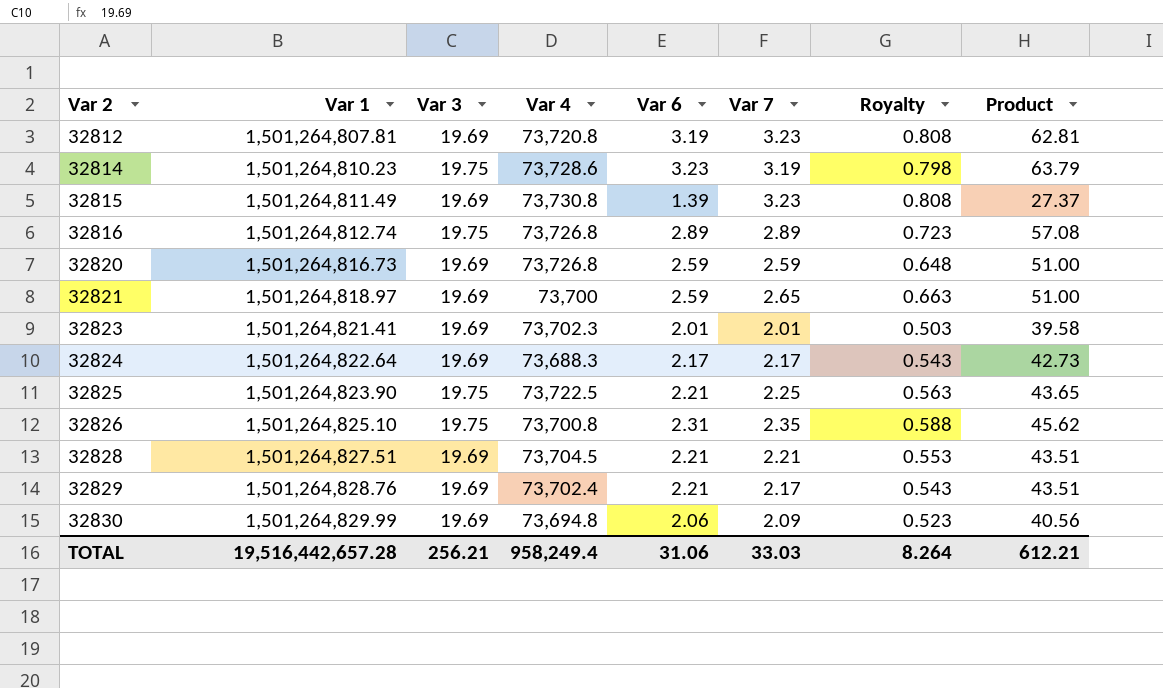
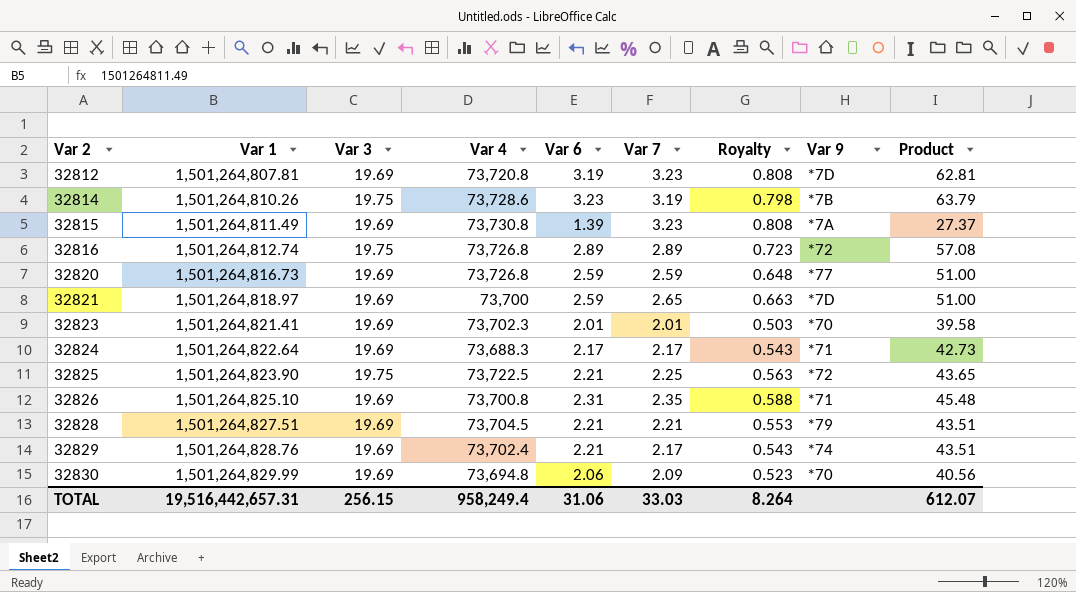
column Var 9 | position: none -> 8
32814 | Var 1: 1,501,264,810.23 -> 1,501,264,810.26
32826 | Var 3: 19.75 -> 19.69
32826 | Product: 45.62 -> 45.48
TOTAL | Var 1: 19,516,442,657.28 -> 19,516,442,657.31
TOTAL | Var 3: 256.21 -> 256.15
TOTAL | Product: 612.21 -> 612.07

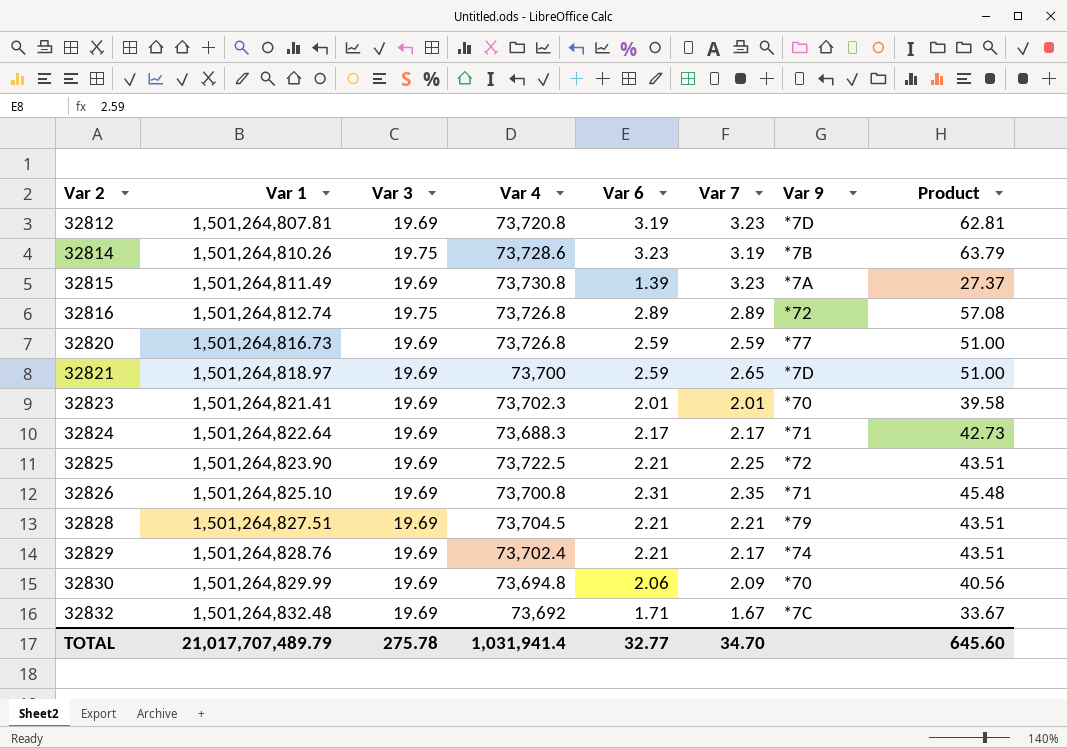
column Royalty | formula: [Var 7] * 0.25 -> none
32825 | Var 3: 19.75 -> 19.69
32825 | Product: 43.65 -> 43.51
row 32832: none -> 1,501,264,832.48 | 19.69 | 73,692 | 1.71 | 1.67 | *7C | 33.67
TOTAL | Var 1: 19,516,442,657.31 -> 21,017,707,489.79
TOTAL | Var 3: 256.15 -> 275.78
TOTAL | Var 4: 958,249.4 -> 1,031,941.4
TOTAL | Var 6: 31.06 -> 32.77
TOTAL | Var 7: 33.03 -> 34.70
TOTAL | Product: 612.07 -> 645.60

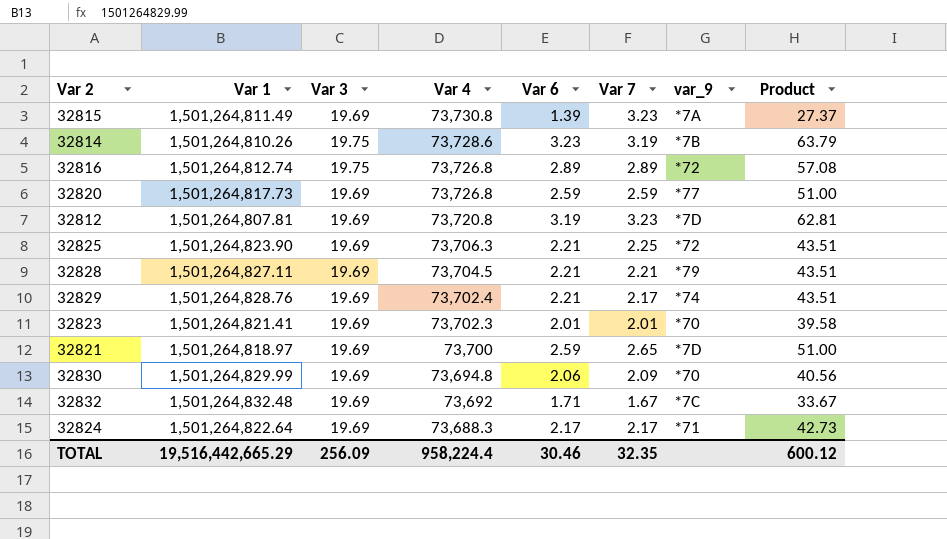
row order: Var 2 ascending -> Var 4 descending
column name: Var 9 -> var_9
row 32826: 1,501,264,825.10 | 19.69 | 73,700.8 | 2.31 | 2.35 | *71 | 45.48 -> none
32820 | Var 1: 1,501,264,816.73 -> 1,501,264,817.73
32825 | Var 4: 73,722.5 -> 73,706.3
32828 | Var 1: 1,501,264,827.51 -> 1,501,264,827.11
TOTAL | Var 1: 21,017,707,489.79 -> 19,516,442,665.29
TOTAL | Var 3: 275.78 -> 256.09
TOTAL | Var 4: 1,031,941.4 -> 958,224.4
TOTAL | Var 6: 32.77 -> 30.46
TOTAL | Var 7: 34.70 -> 32.35
TOTAL | Product: 645.60 -> 600.12

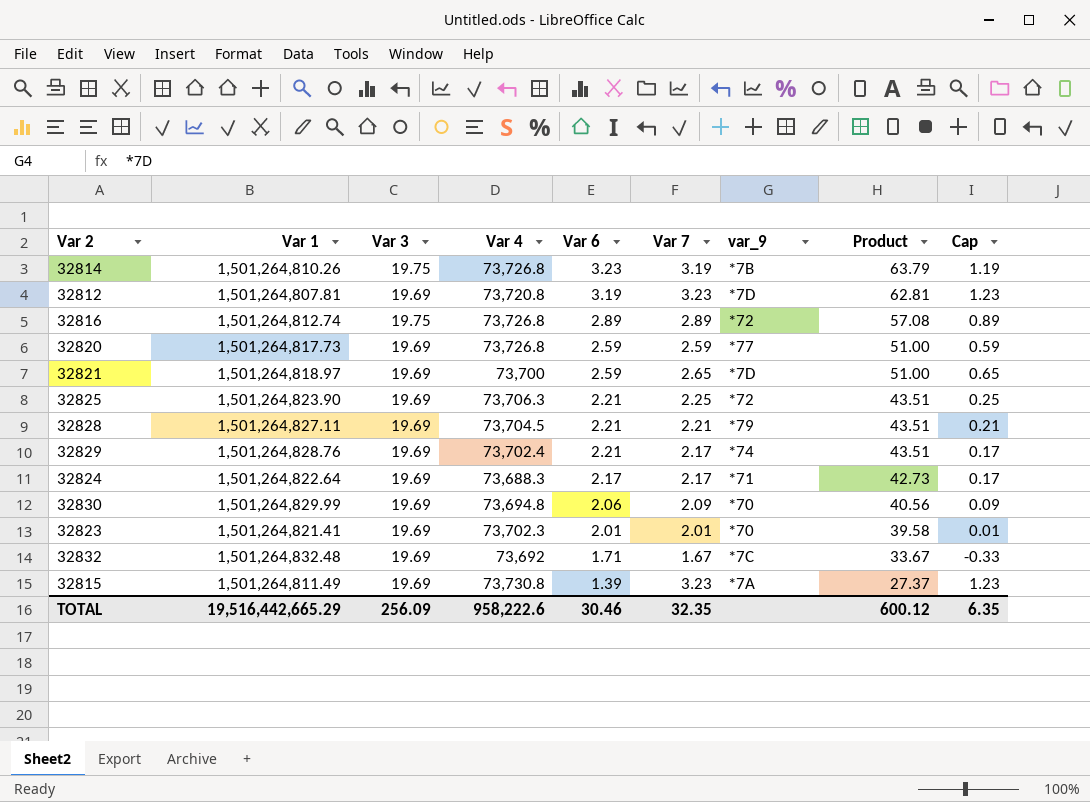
row order: Var 4 descending -> Var 6 descending
column Cap | formula: none -> [Var 7] - 2
32814 | Var 4: 73,728.6 -> 73,726.8
TOTAL | Var 4: 958,224.4 -> 958,222.6

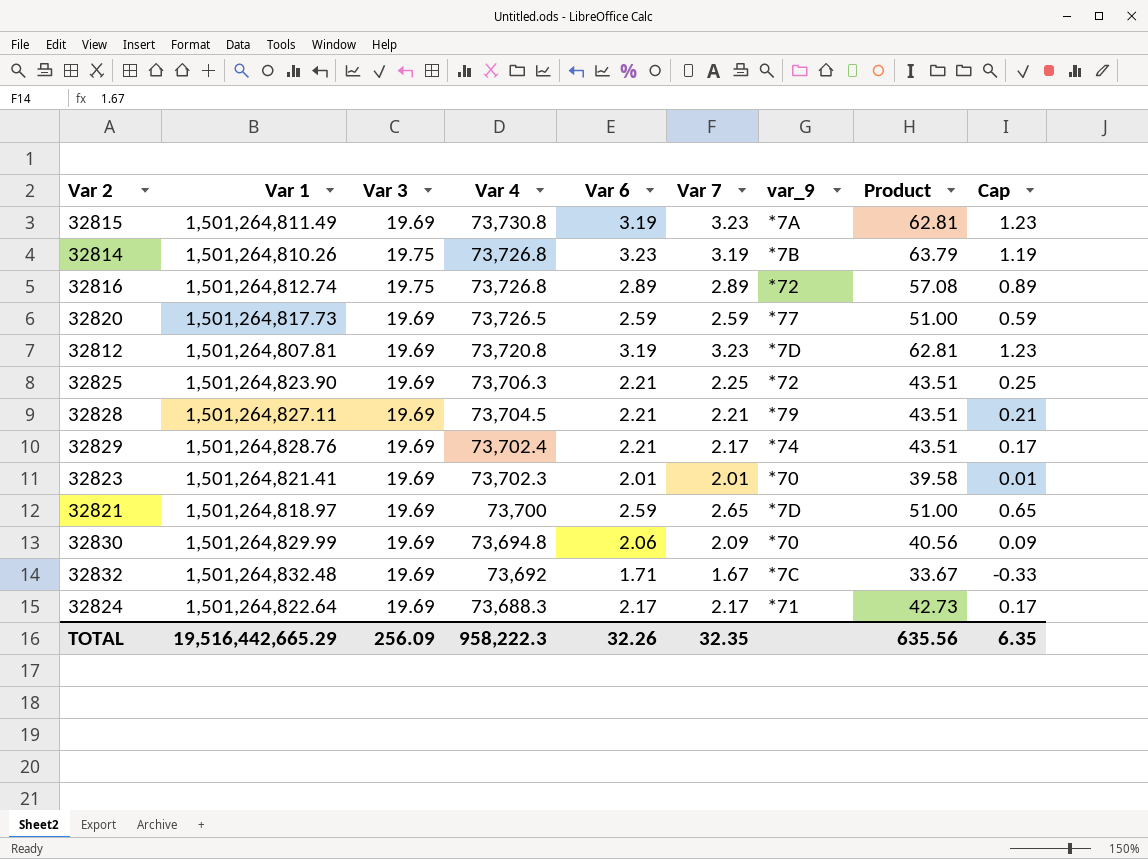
row order: Var 6 descending -> Var 4 descending
32815 | Var 6: 1.39 -> 3.19
32815 | Product: 27.37 -> 62.81
32820 | Var 4: 73,726.8 -> 73,726.5
TOTAL | Var 4: 958,222.6 -> 958,222.3
TOTAL | Var 6: 30.46 -> 32.26
TOTAL | Product: 600.12 -> 635.56

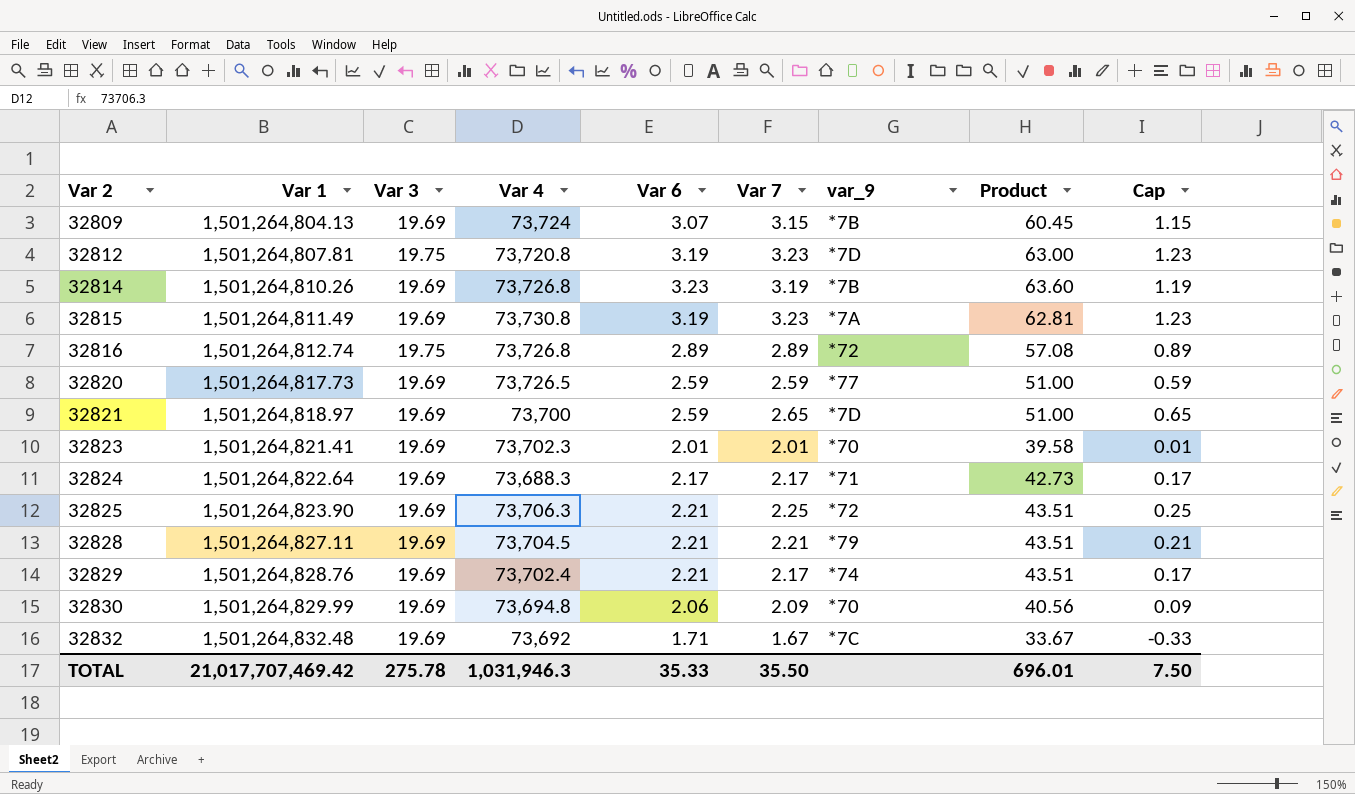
row order: Var 4 descending -> Var 2 ascending
row 32809: none -> 1,501,264,804.13 | 19.69 | 73,724 | 3.07 | 3.15 | *7B | 60.45 | 1.15
32812 | Var 3: 19.69 -> 19.75
32812 | Product: 62.81 -> 63.00
32814 | Var 3: 19.75 -> 19.69
32814 | Product: 63.79 -> 63.60
TOTAL | Var 1: 19,516,442,665.29 -> 21,017,707,469.42
TOTAL | Var 3: 256.09 -> 275.78
TOTAL | Var 4: 958,222.3 -> 1,031,946.3
TOTAL | Var 6: 32.26 -> 35.33
TOTAL | Var 7: 32.35 -> 35.50
TOTAL | Product: 635.56 -> 696.01
TOTAL | Cap: 6.35 -> 7.50

